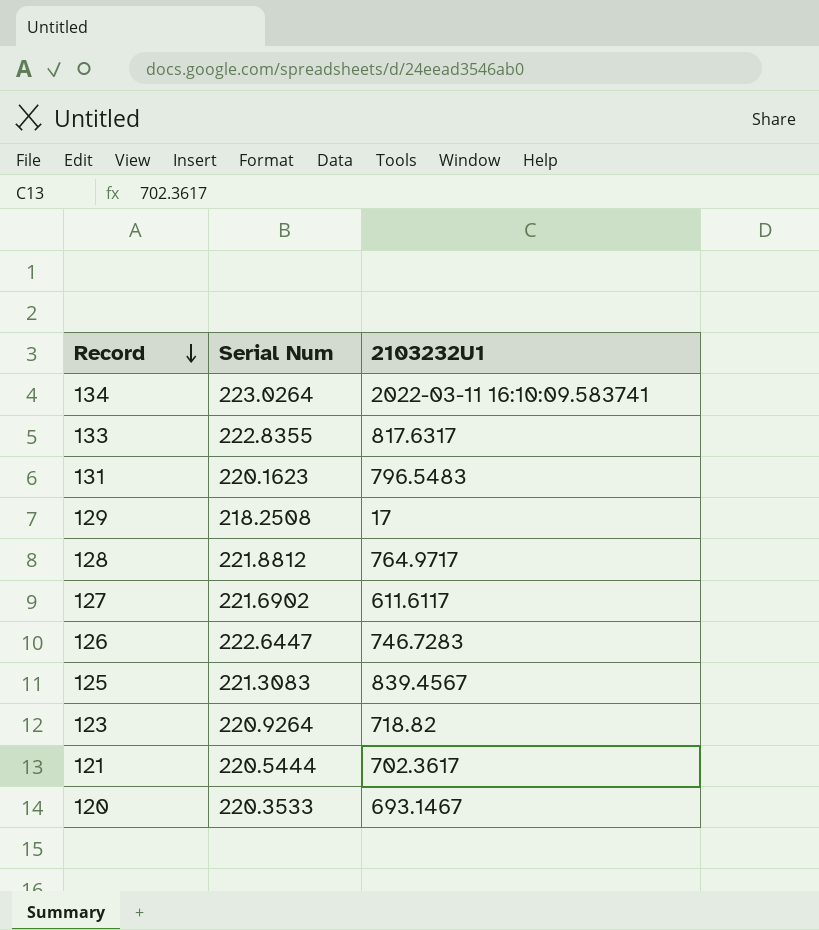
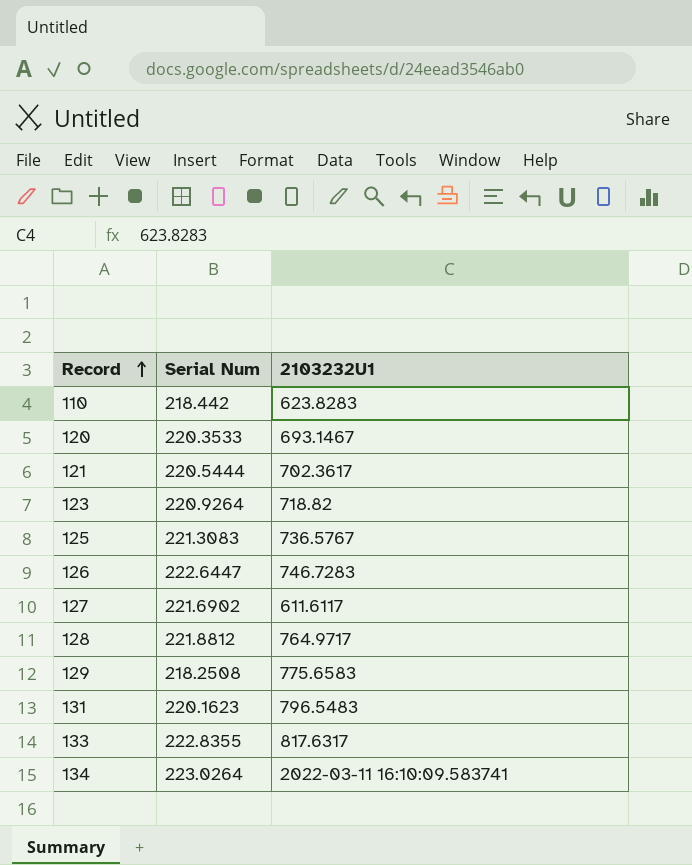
row order: Record descending -> Record ascending
row 110: none -> 218.442 | 623.8283
125 | 2103232U1: 839.4567 -> 736.5767
129 | 2103232U1: 17 -> 775.6583

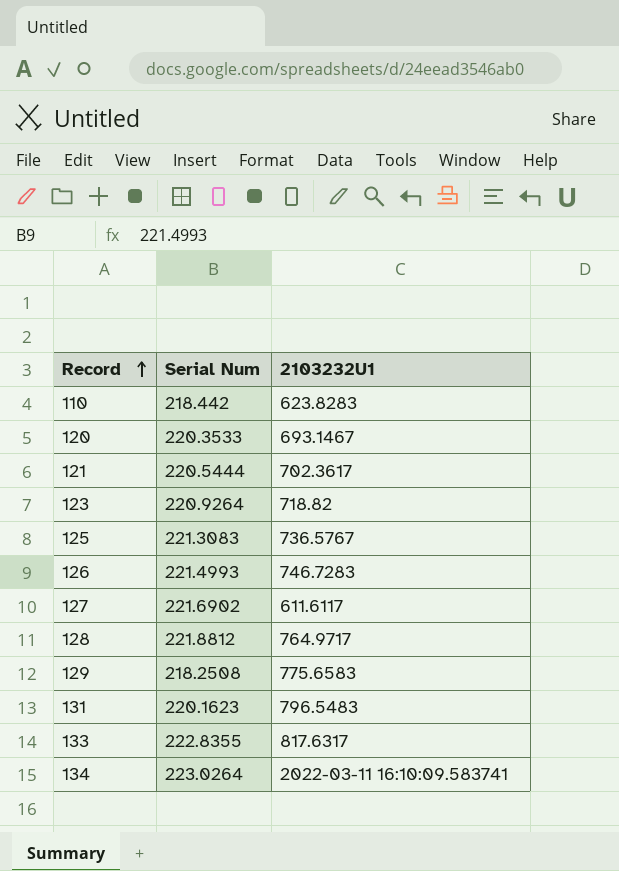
126 | Serial Num: 222.6447 -> 221.4993

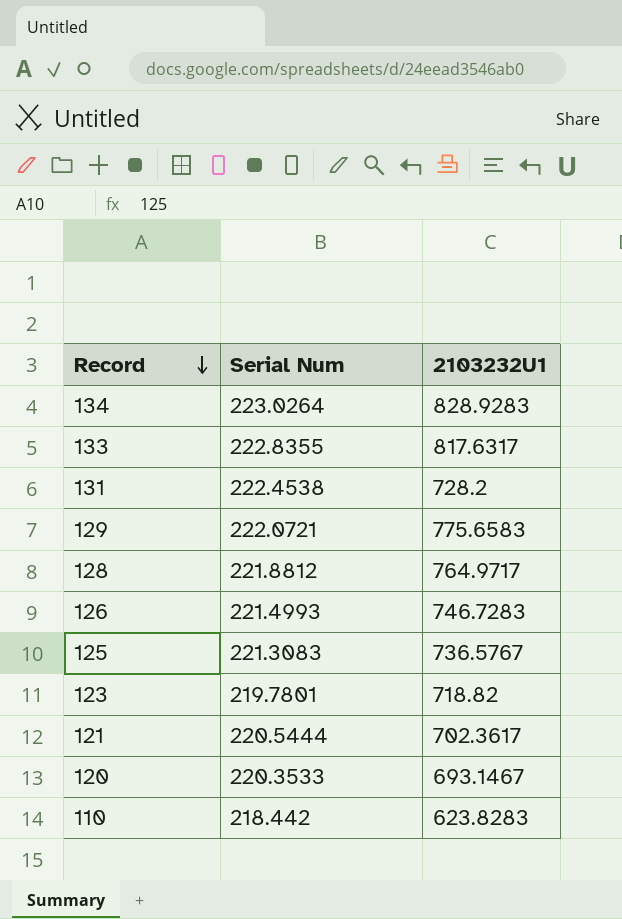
row order: Record ascending -> Record descending
row 127: 221.6902 | 611.6117 -> none
134 | 2103232U1: 2022-03-11 16:10:09.583741 -> 828.9283
131 | Serial Num: 220.1623 -> 222.4538
131 | 2103232U1: 796.5483 -> 728.2
129 | Serial Num: 218.2508 -> 222.0721
123 | Serial Num: 220.9264 -> 219.7801

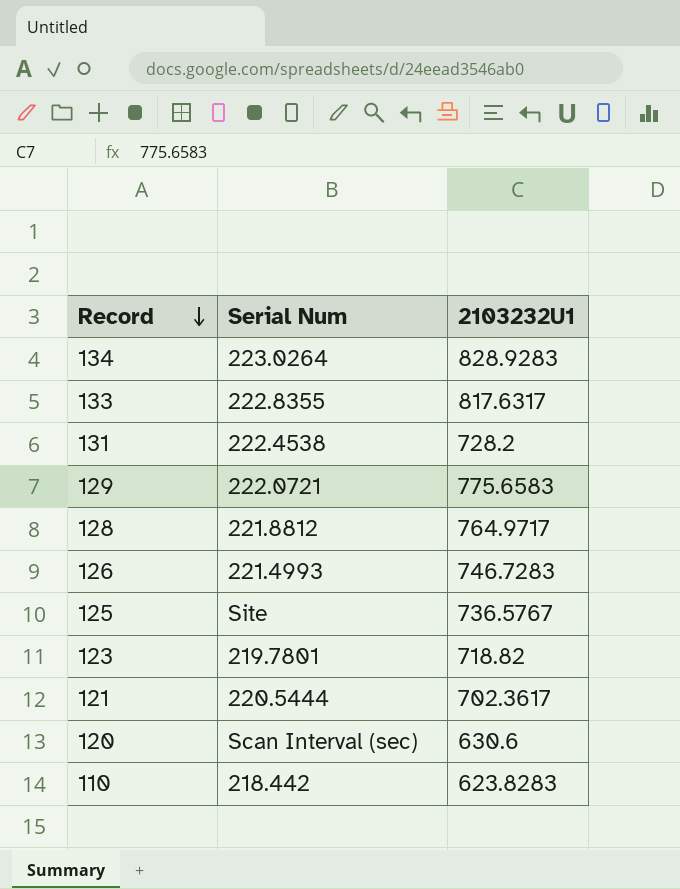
125 | Serial Num: 221.3083 -> Site
120 | Serial Num: 220.3533 -> Scan Interval (sec)
120 | 2103232U1: 693.1467 -> 630.6

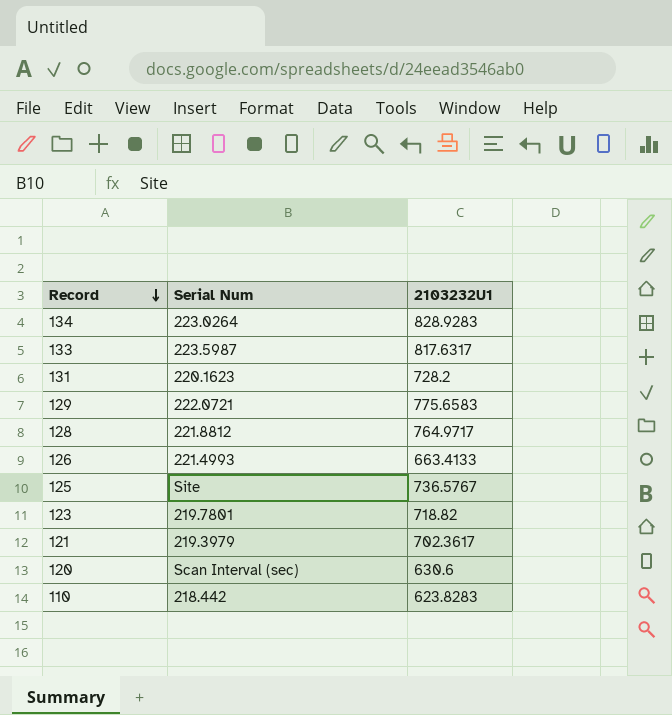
133 | Serial Num: 222.8355 -> 223.5987
131 | Serial Num: 222.4538 -> 220.1623
126 | 2103232U1: 746.7283 -> 663.4133
121 | Serial Num: 220.5444 -> 219.3979

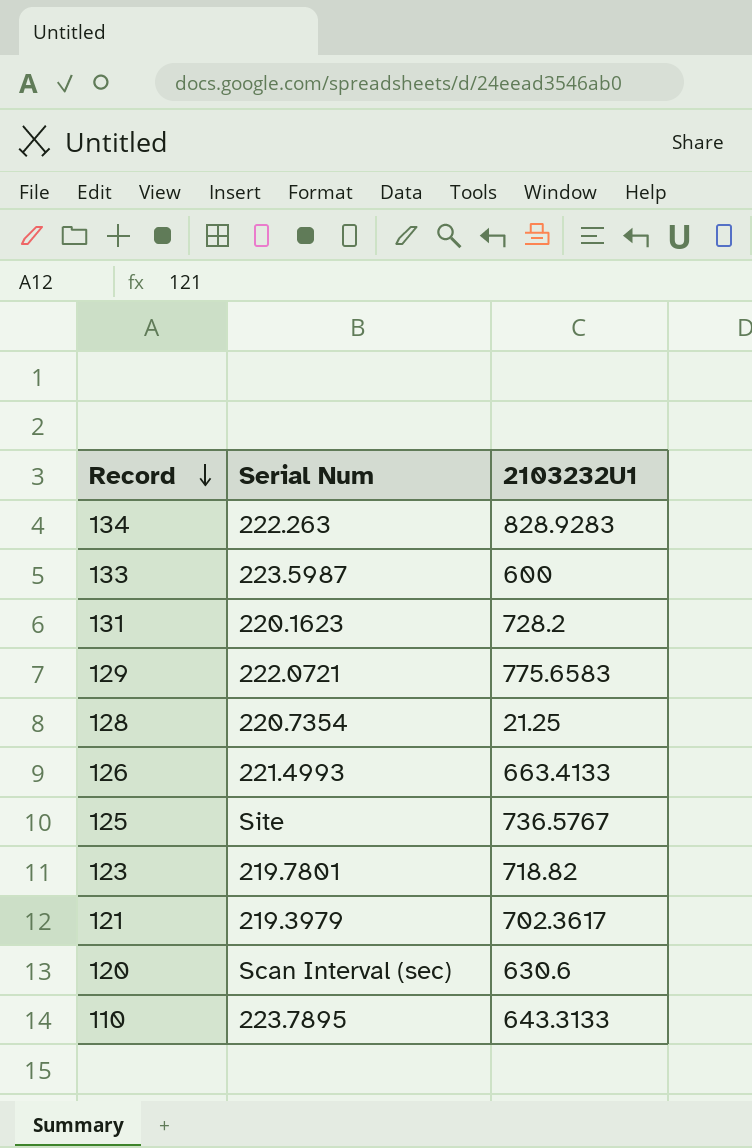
134 | Serial Num: 223.0264 -> 222.263
133 | 2103232U1: 817.6317 -> 600
128 | Serial Num: 221.8812 -> 220.7354
128 | 2103232U1: 764.9717 -> 21.25
110 | Serial Num: 218.442 -> 223.7895
110 | 2103232U1: 623.8283 -> 643.3133

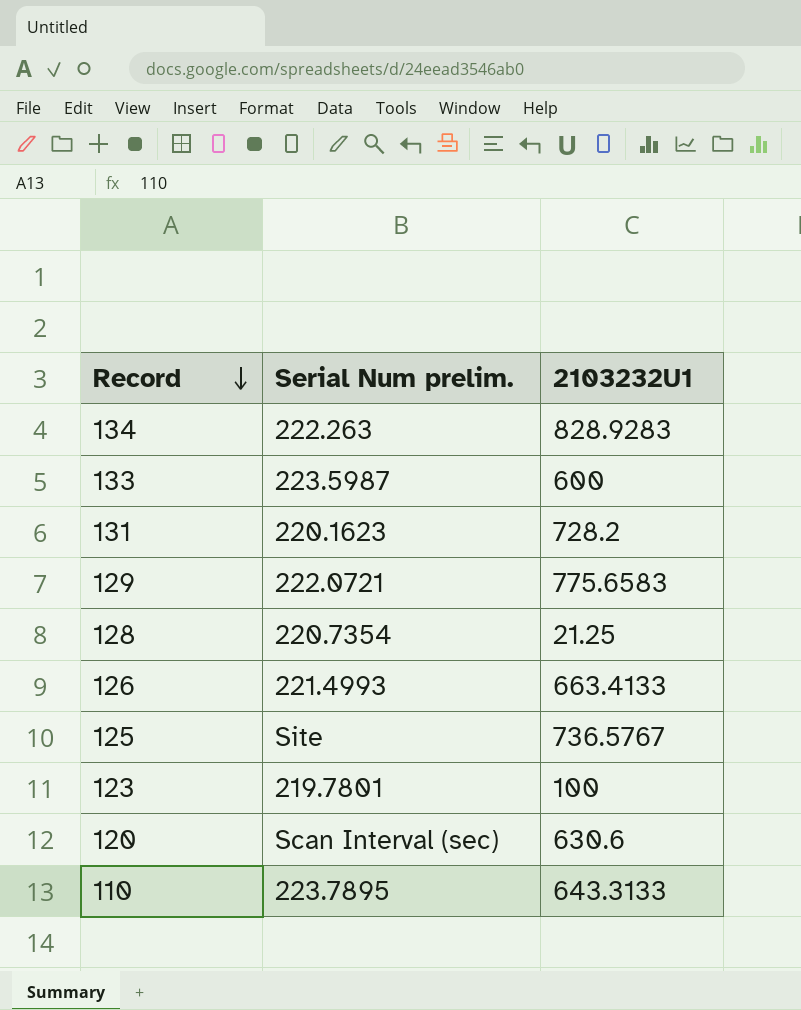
column name: Serial Num -> Serial Num prelim.
row 121: 219.3979 | 702.3617 -> none
123 | 2103232U1: 718.82 -> 100

